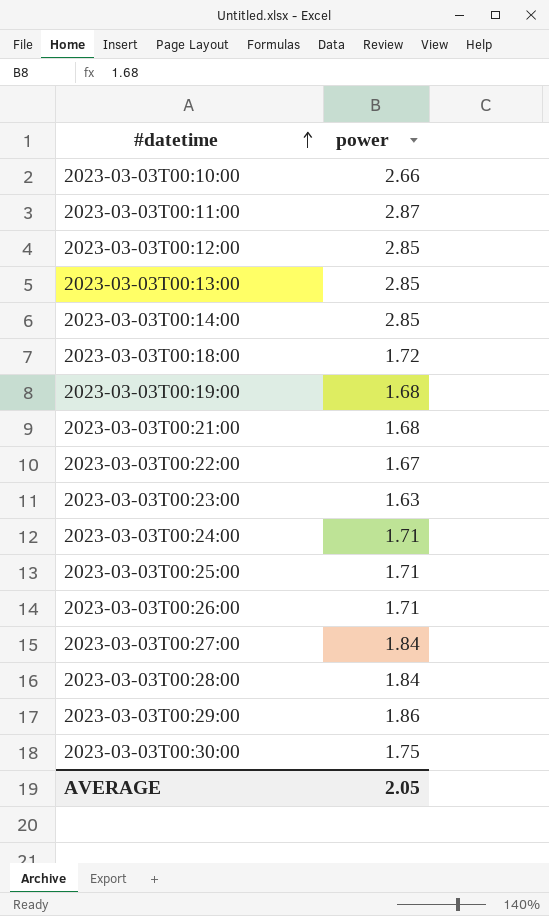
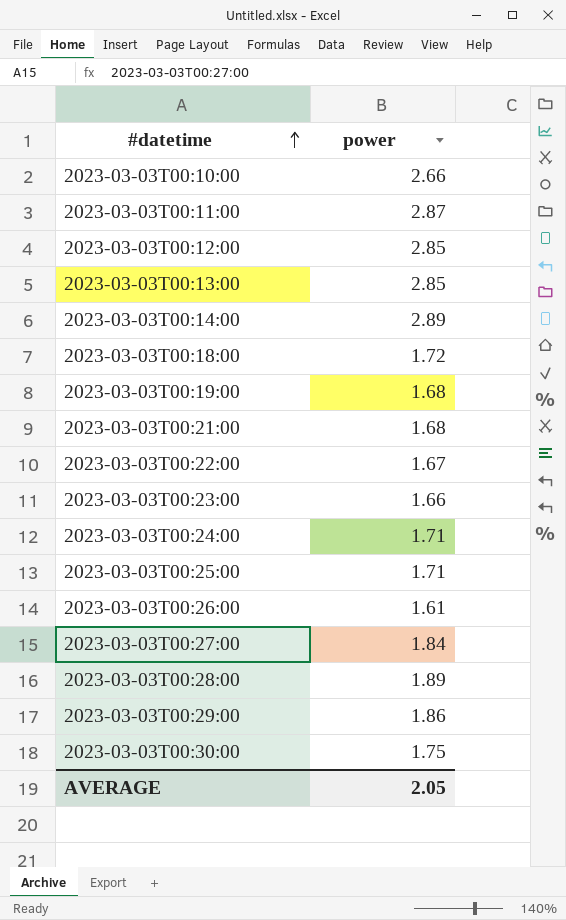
2023-03-03T00:14:00 | power: 2.85 -> 2.89
2023-03-03T00:23:00 | power: 1.63 -> 1.66
2023-03-03T00:26:00 | power: 1.71 -> 1.61
2023-03-03T00:28:00 | power: 1.84 -> 1.89

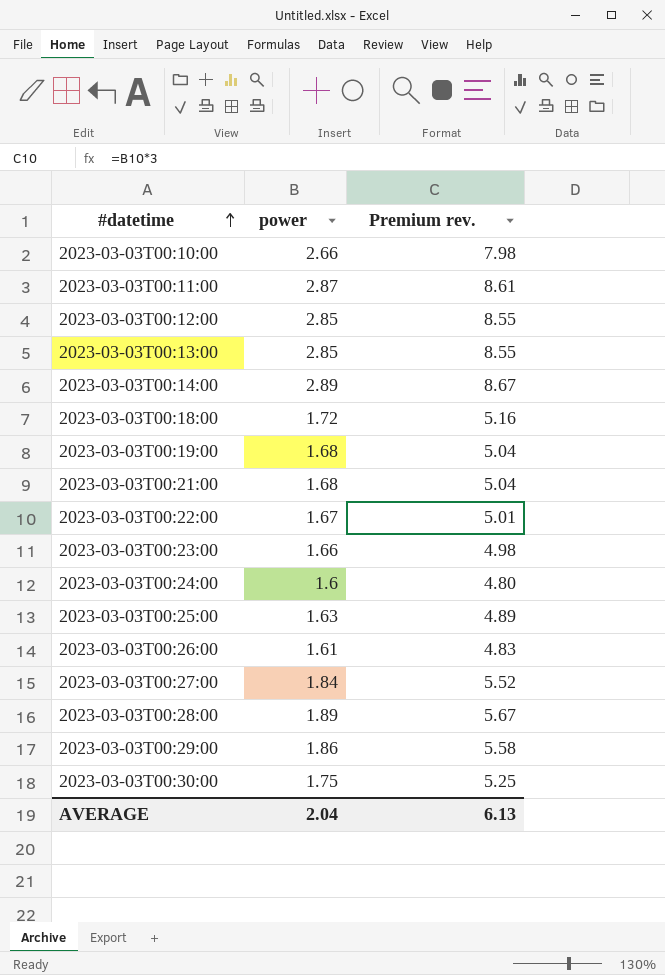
column Premium rev. | formula: none -> [power] * 3
2023-03-03T00:24:00 | power: 1.71 -> 1.6
2023-03-03T00:25:00 | power: 1.71 -> 1.63
AVERAGE | power: 2.05 -> 2.04

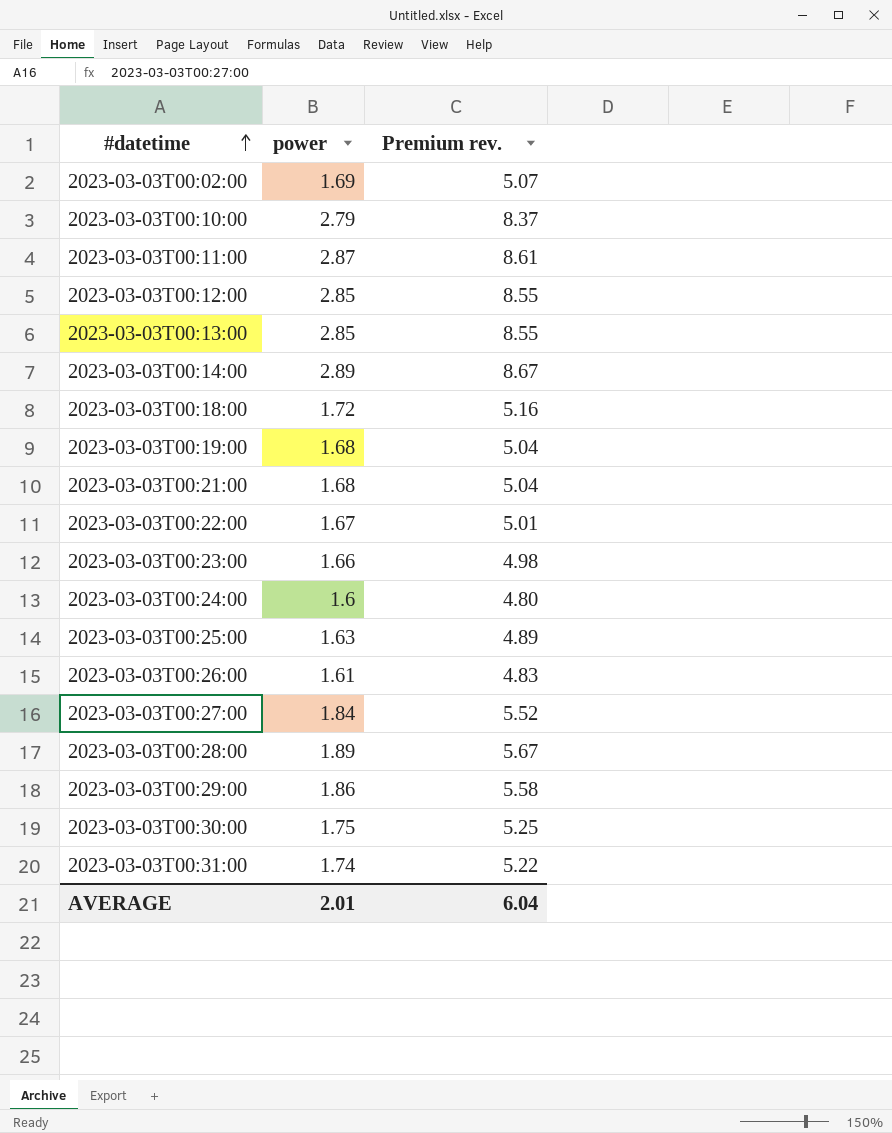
row 2023-03-03T00:02:00: none -> 1.69 | 5.07
2023-03-03T00:10:00 | power: 2.66 -> 2.79
2023-03-03T00:10:00 | Premium rev.: 7.98 -> 8.37
row 2023-03-03T00:31:00: none -> 1.74 | 5.22
AVERAGE | power: 2.04 -> 2.01
AVERAGE | Premium rev.: 6.13 -> 6.04

